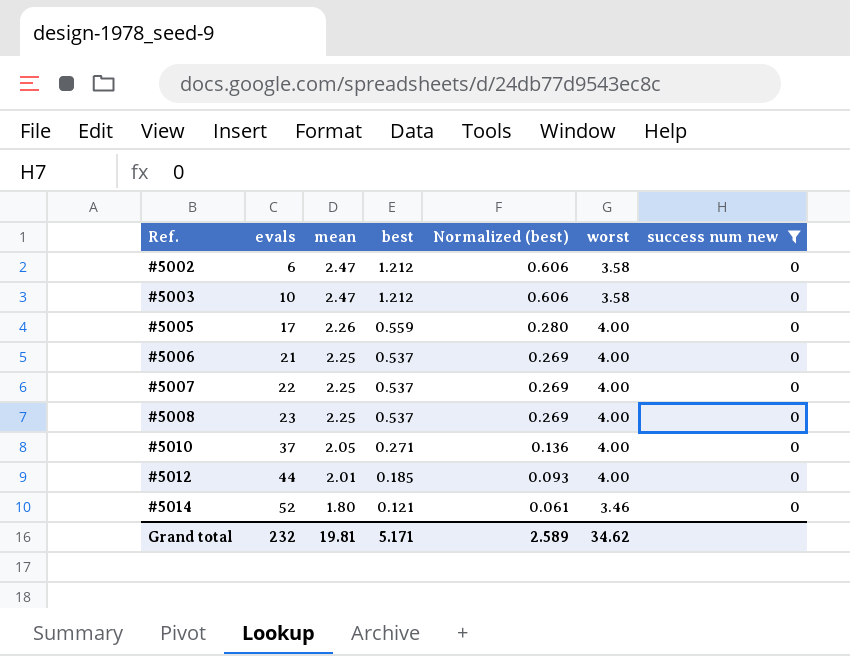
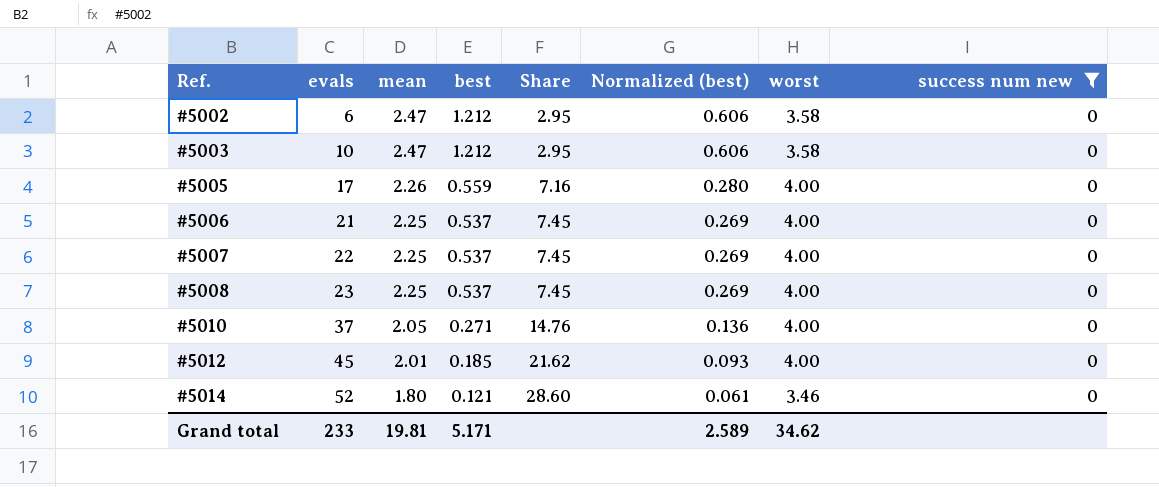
column Share | formula: none -> [worst] / [best]
#5012 | evals: 44 -> 45
Grand total | evals: 232 -> 233

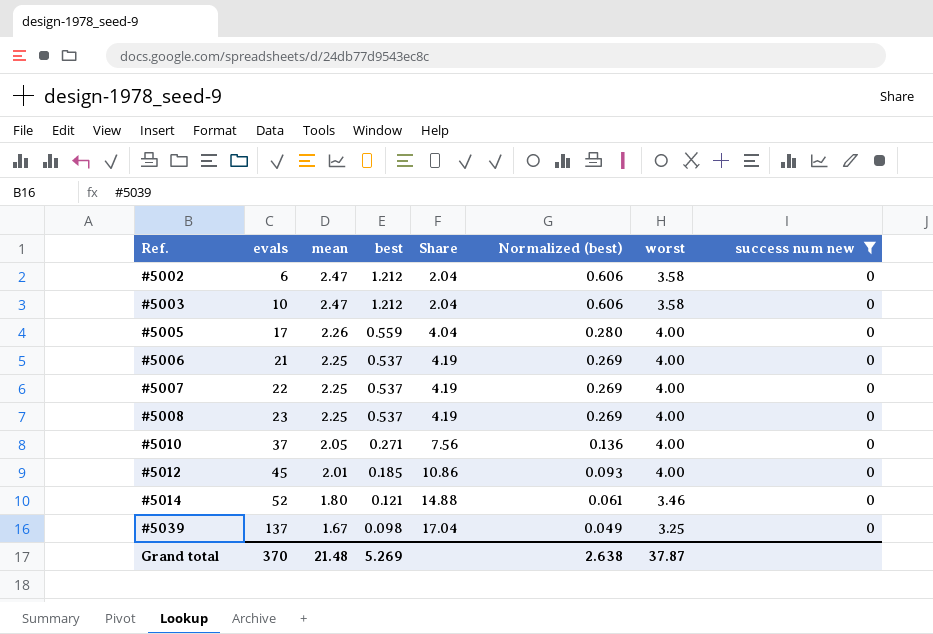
column Share | formula: [worst] / [best] -> [mean] / [best]
row #5039: none -> 137 | 1.67 | 0.098 | 17.04 | 0.049 | 3.25 | 0
Grand total | evals: 233 -> 370
Grand total | mean: 19.81 -> 21.48
Grand total | best: 5.171 -> 5.269
Grand total | Normalized (best): 2.589 -> 2.638
Grand total | worst: 34.62 -> 37.87

